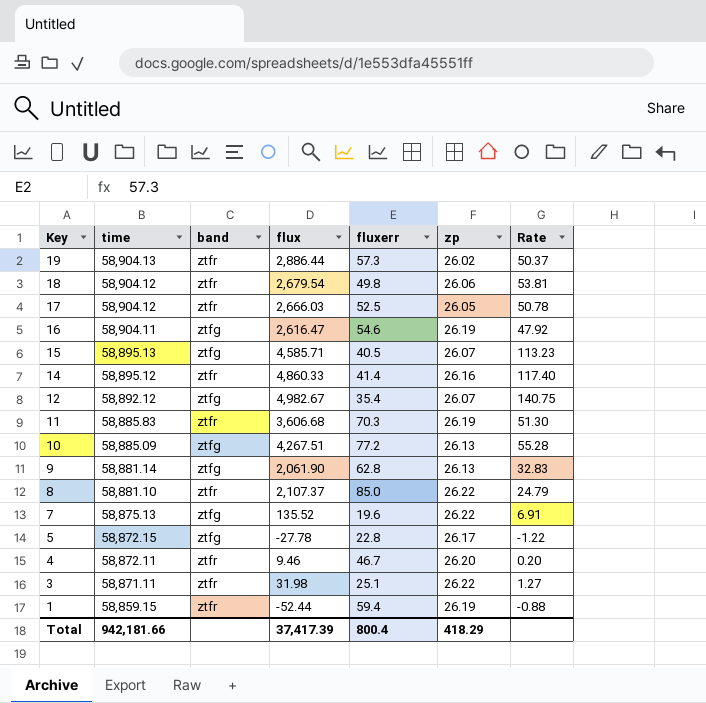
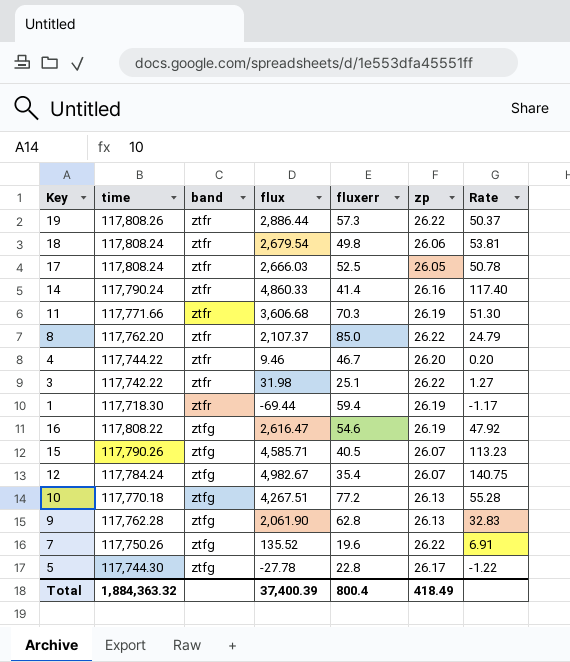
row order: Key descending -> band descending
19 | time: 58,904.13 -> 117,808.26
19 | zp: 26.02 -> 26.22
18 | time: 58,904.12 -> 117,808.24
17 | time: 58,904.12 -> 117,808.24
14 | time: 58,895.12 -> 117,790.24
11 | time: 58,885.83 -> 117,771.66
8 | time: 58,881.10 -> 117,762.20
4 | time: 58,872.11 -> 117,744.22
3 | time: 58,871.11 -> 117,742.22
1 | time: 58,859.15 -> 117,718.30
1 | flux: -52.44 -> -69.44
1 | Rate: -0.88 -> -1.17
16 | time: 58,904.11 -> 117,808.22
15 | time: 58,895.13 -> 117,790.26
12 | time: 58,892.12 -> 117,784.24
10 | time: 58,885.09 -> 117,770.18
9 | time: 58,881.14 -> 117,762.28
7 | time: 58,875.13 -> 117,750.26
5 | time: 58,872.15 -> 117,744.30
Total | time: 942,181.66 -> 1,884,363.32
Total | flux: 37,417.39 -> 37,400.39
Total | zp: 418.29 -> 418.49

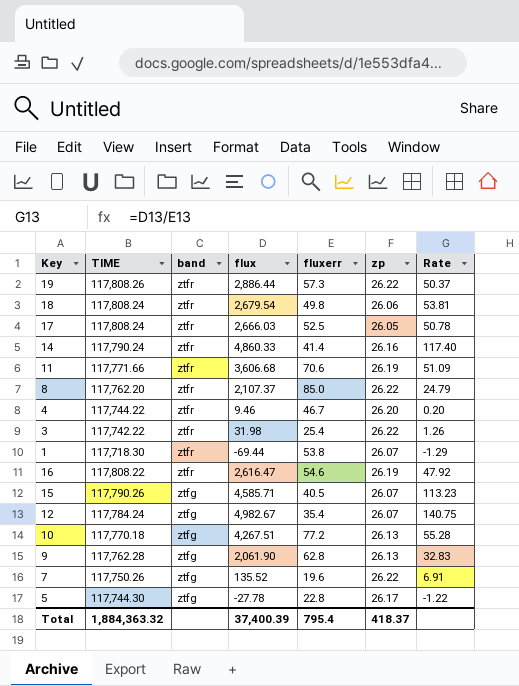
column name: time -> TIME
11 | fluxerr: 70.3 -> 70.6
11 | Rate: 51.30 -> 51.09
3 | fluxerr: 25.1 -> 25.4
3 | Rate: 1.27 -> 1.26
1 | fluxerr: 59.4 -> 53.8
1 | zp: 26.19 -> 26.07
1 | Rate: -1.17 -> -1.29
16 | band: ztfg -> ztfr
Total | fluxerr: 800.4 -> 795.4
Total | zp: 418.49 -> 418.37

